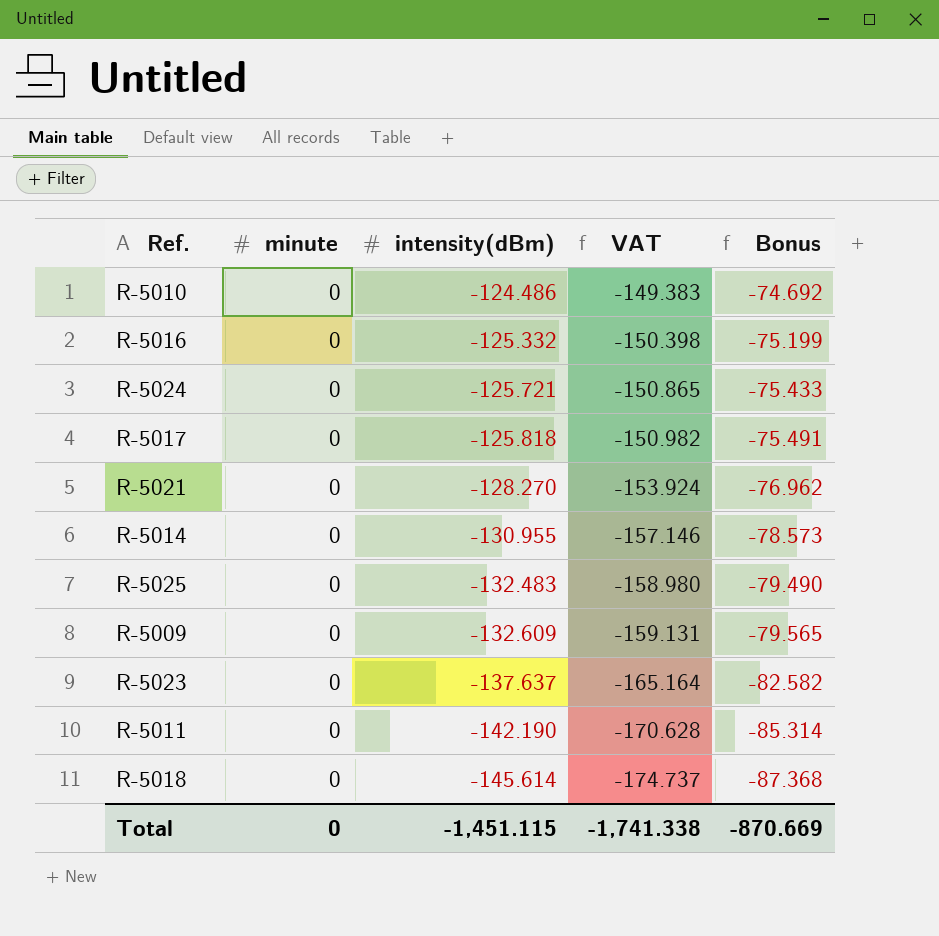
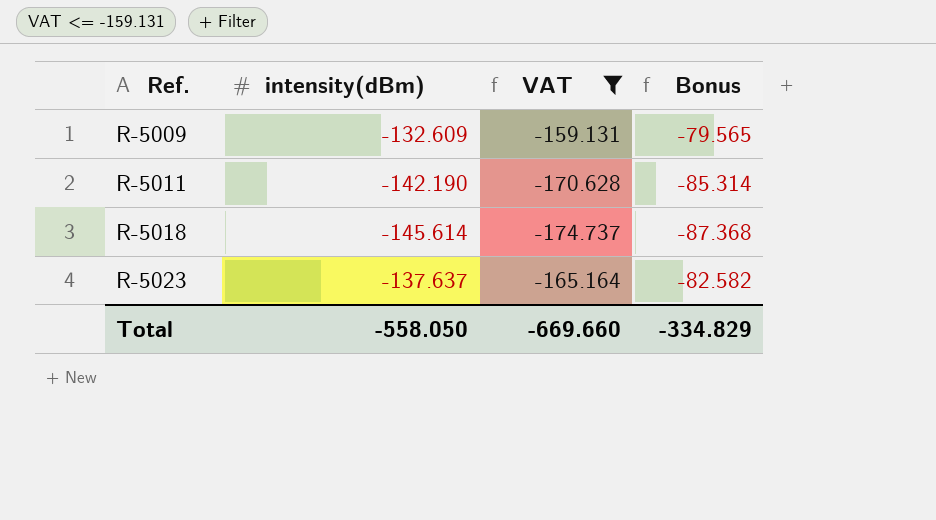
filter: none -> VAT <= -159.131
row order: intensity(dBm) descending -> Ref. ascending
column minute | position: 2 -> none
Total | intensity(dBm): -1,451.115 -> -558.050
Total | VAT: -1,741.338 -> -669.660
Total | Bonus: -870.669 -> -334.829

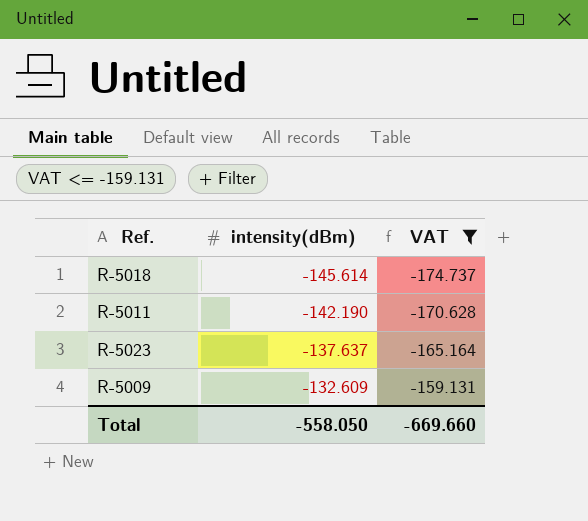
row order: Ref. ascending -> intensity(dBm) ascending
column Bonus | formula: [intensity(dBm)] * 0.6 -> none

